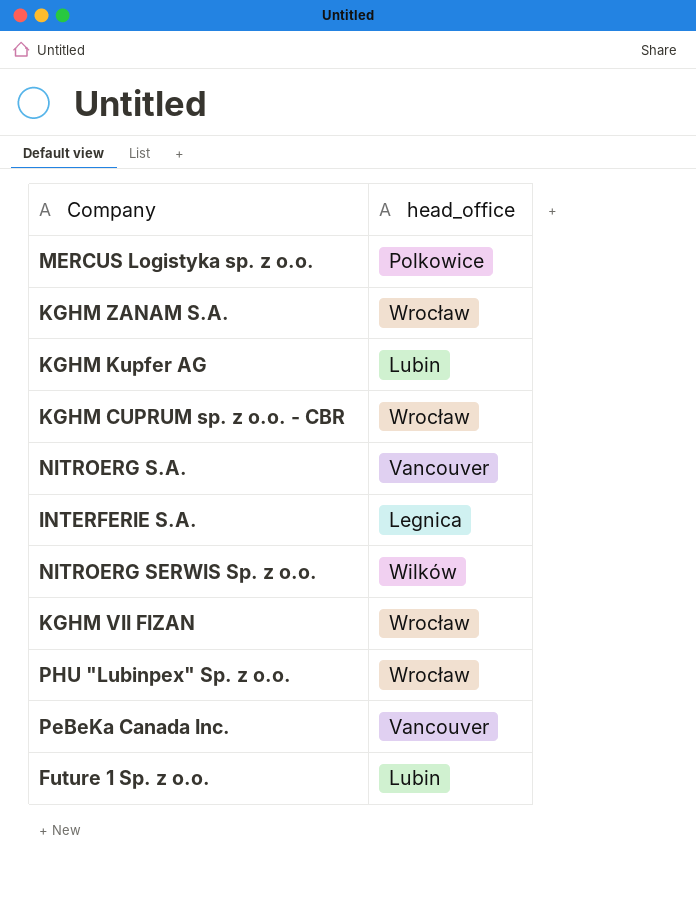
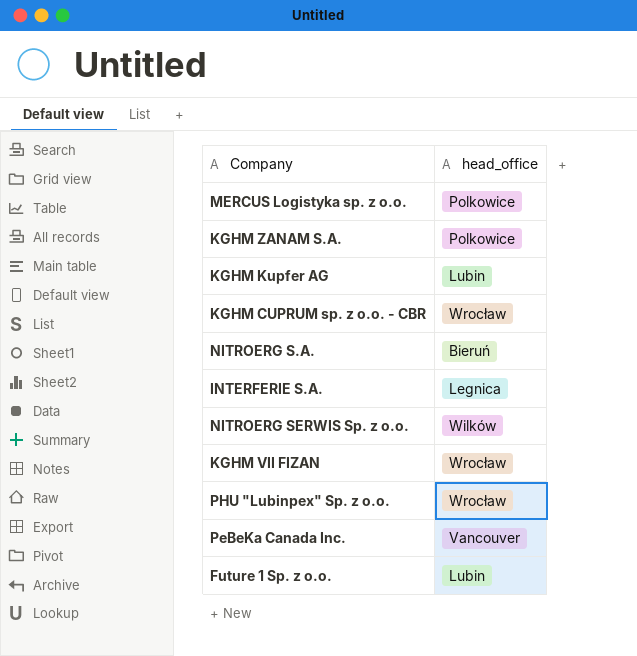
KGHM ZANAM S.A. | head_office: Wrocław -> Polkowice
NITROERG S.A. | head_office: Vancouver -> Bieruń

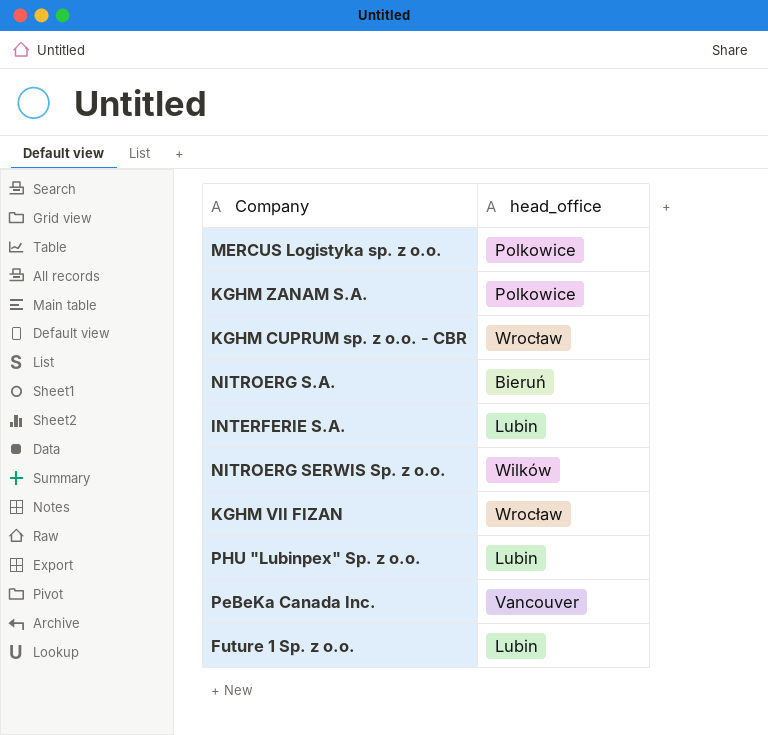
row KGHM Kupfer AG: Lubin -> none
INTERFERIE S.A. | head_office: Legnica -> Lubin
PHU "Lubinpex" Sp. z o.o. | head_office: Wrocław -> Lubin

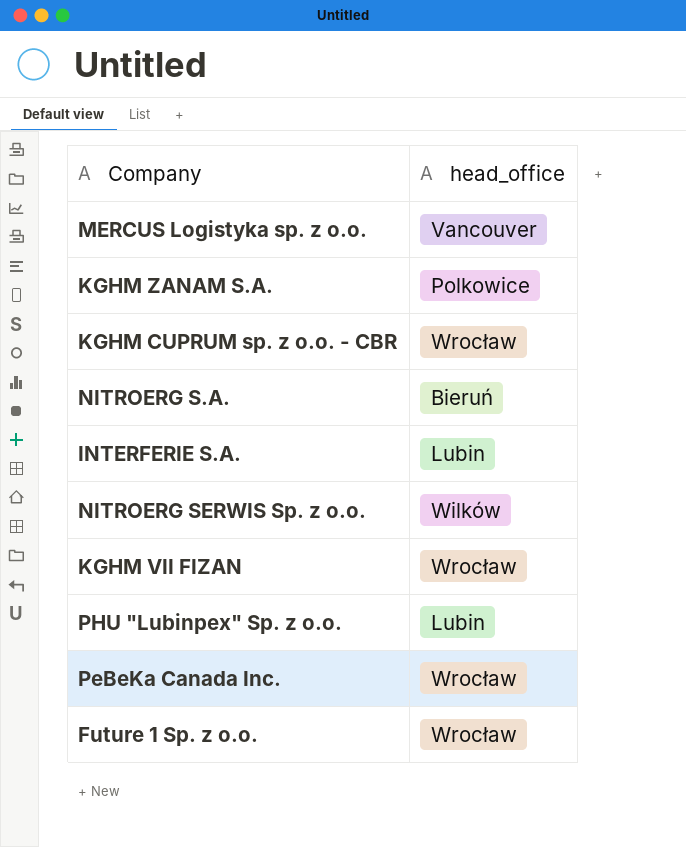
MERCUS Logistyka sp. z o.o. | head_office: Polkowice -> Vancouver
PeBeKa Canada Inc. | head_office: Vancouver -> Wrocław
Future 1 Sp. z o.o. | head_office: Lubin -> Wrocław

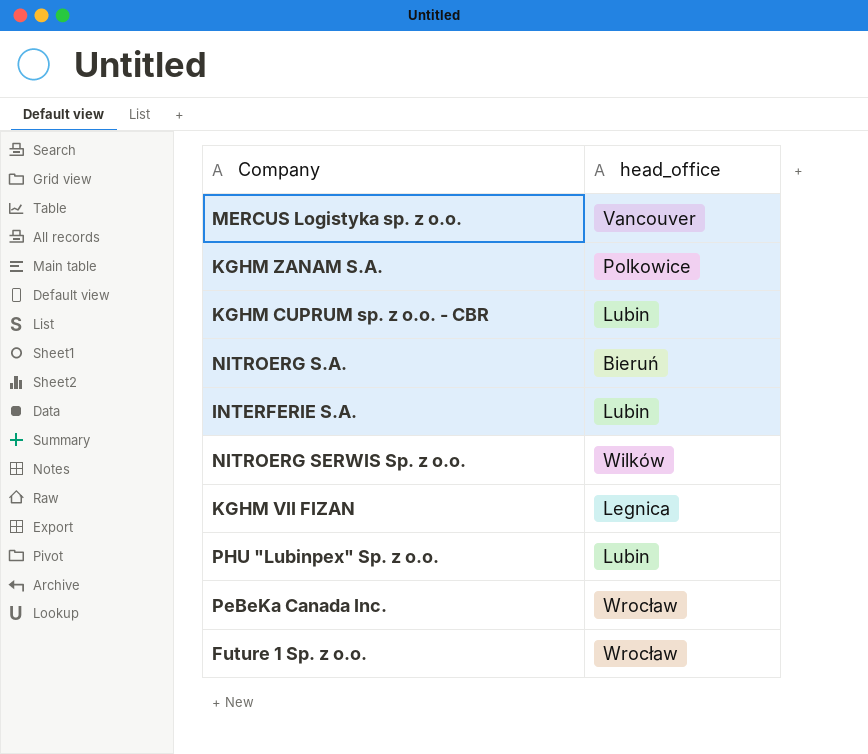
KGHM CUPRUM sp. z o.o. - CBR | head_office: Wrocław -> Lubin
KGHM VII FIZAN | head_office: Wrocław -> Legnica

